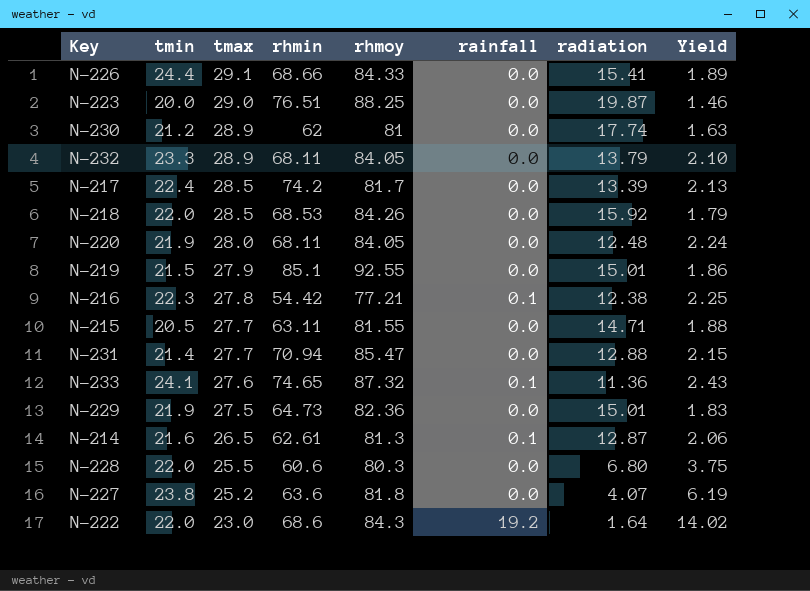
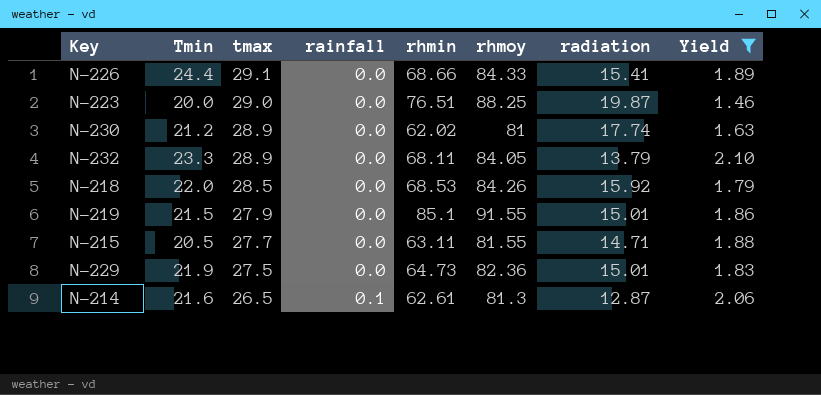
filter: none -> Yield <= 2.10
column name: tmin -> Tmin
column rainfall | position: 6 -> 4
N-230 | rhmin: 62 -> 62.02
N-219 | rhmoy: 92.55 -> 91.55

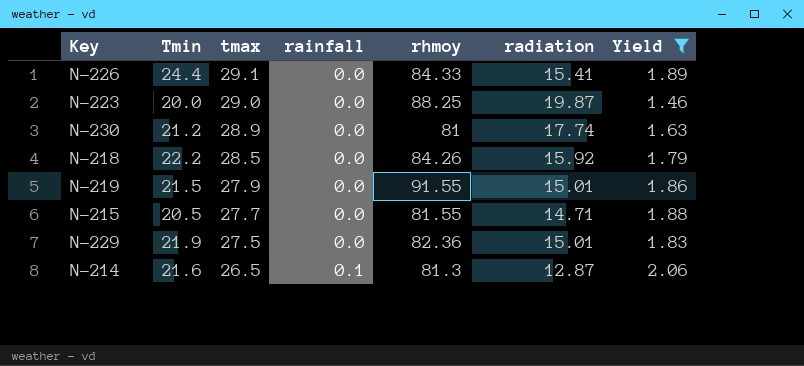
column rhmin | position: 5 -> none
row N-232: 23.3 | 28.9 | 0.0 | 68.11 | 84.05 | 13.79 | 2.10 -> none
N-218 | Tmin: 22.0 -> 22.2

